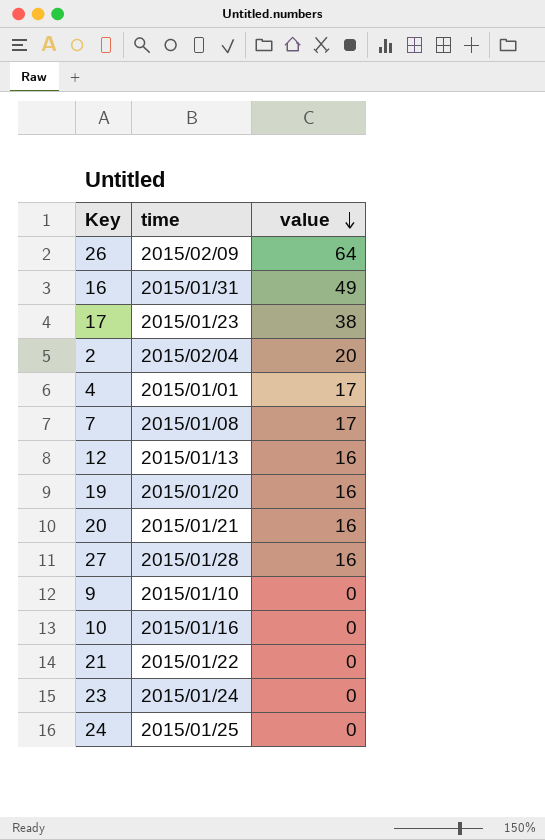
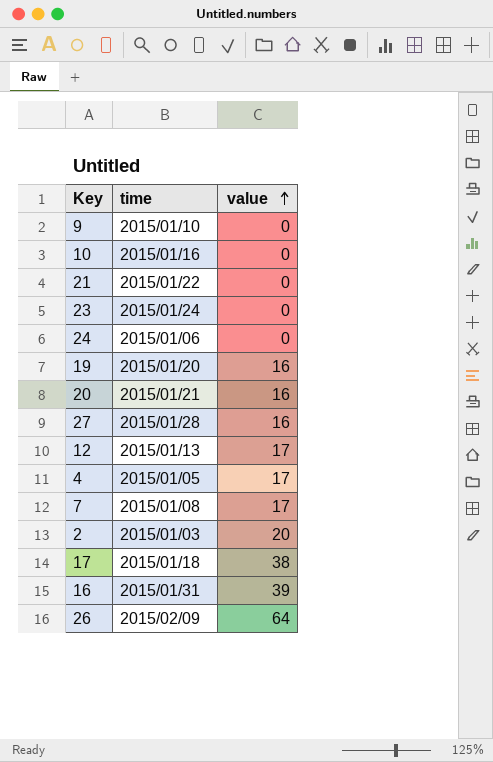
row order: value descending -> value ascending
24 | time: 2015/01/25 -> 2015/01/06
12 | value: 16 -> 17
4 | time: 2015/01/01 -> 2015/01/05
2 | time: 2015/02/04 -> 2015/01/03
17 | time: 2015/01/23 -> 2015/01/18
16 | value: 49 -> 39

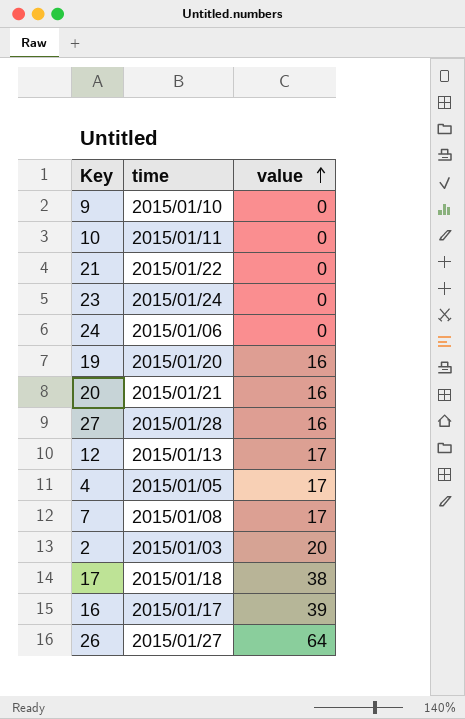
10 | time: 2015/01/16 -> 2015/01/11
16 | time: 2015/01/31 -> 2015/01/17
26 | time: 2015/02/09 -> 2015/01/27

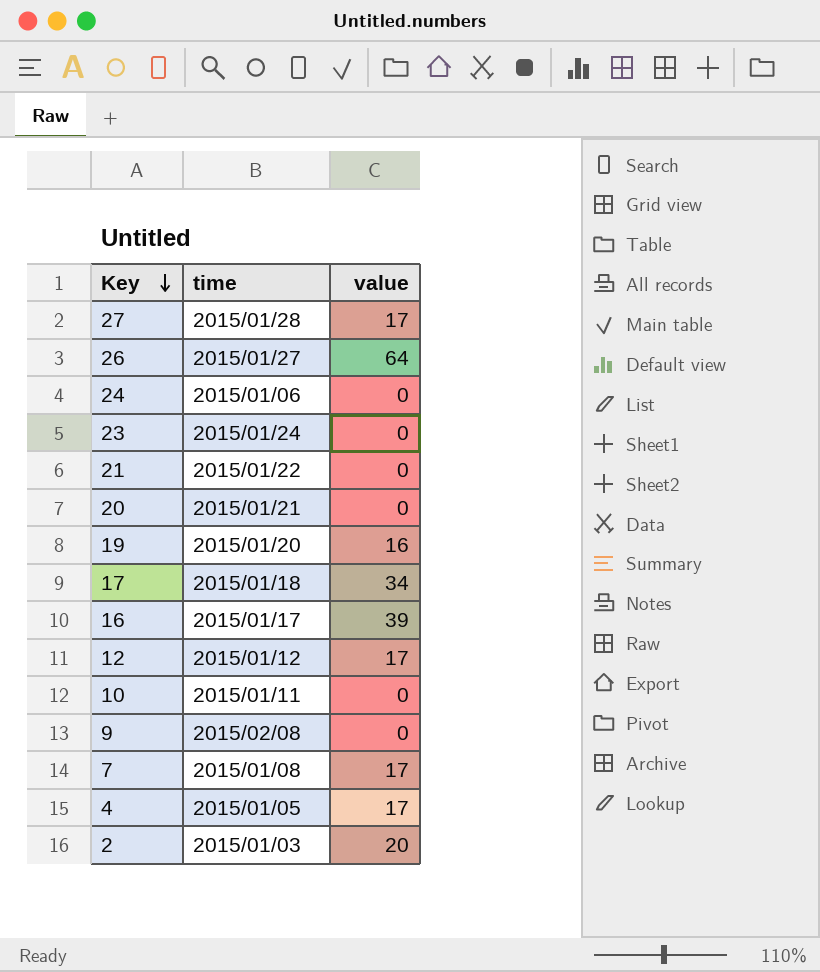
row order: value ascending -> Key descending
27 | value: 16 -> 17
20 | value: 16 -> 0
17 | value: 38 -> 34
12 | time: 2015/01/13 -> 2015/01/12
9 | time: 2015/01/10 -> 2015/02/08

